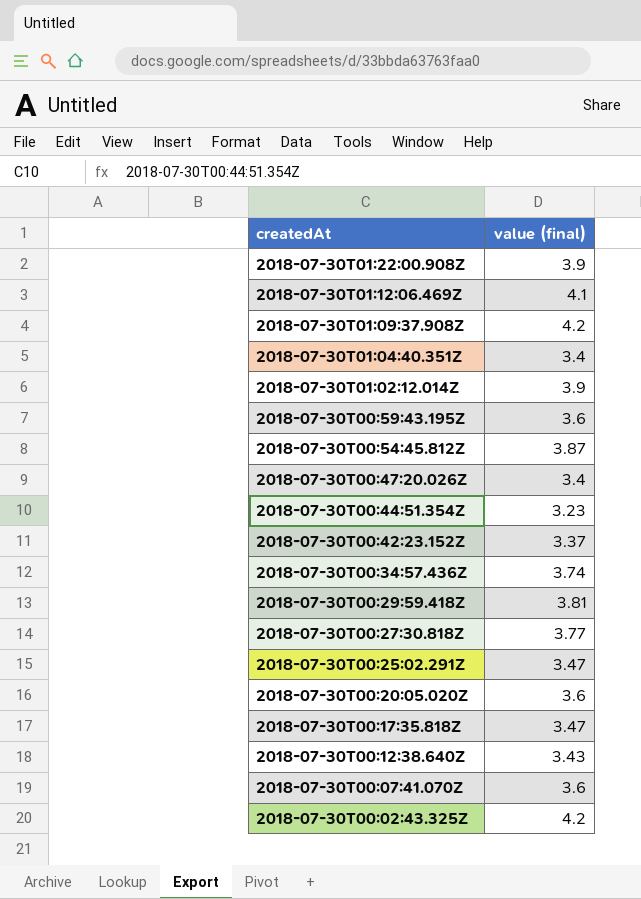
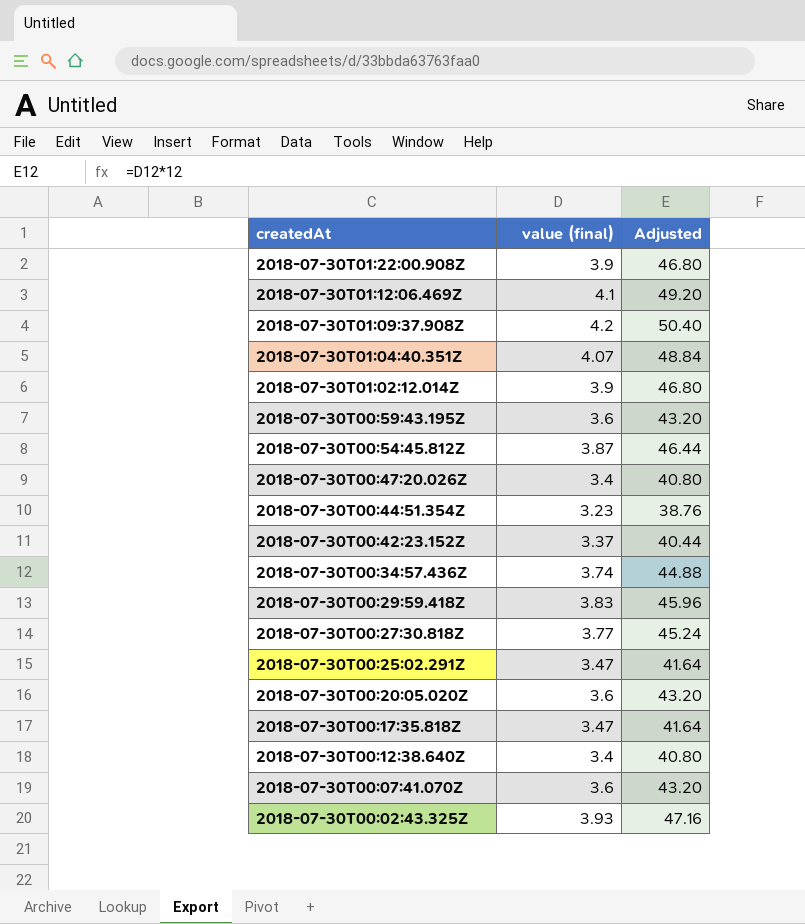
column Adjusted | formula: none -> [value (final)] * 12
2018-07-30T01:04:40.351Z | value (final): 3.4 -> 4.07
2018-07-30T00:29:59.418Z | value (final): 3.81 -> 3.83
2018-07-30T00:12:38.640Z | value (final): 3.43 -> 3.4
2018-07-30T00:02:43.325Z | value (final): 4.2 -> 3.93

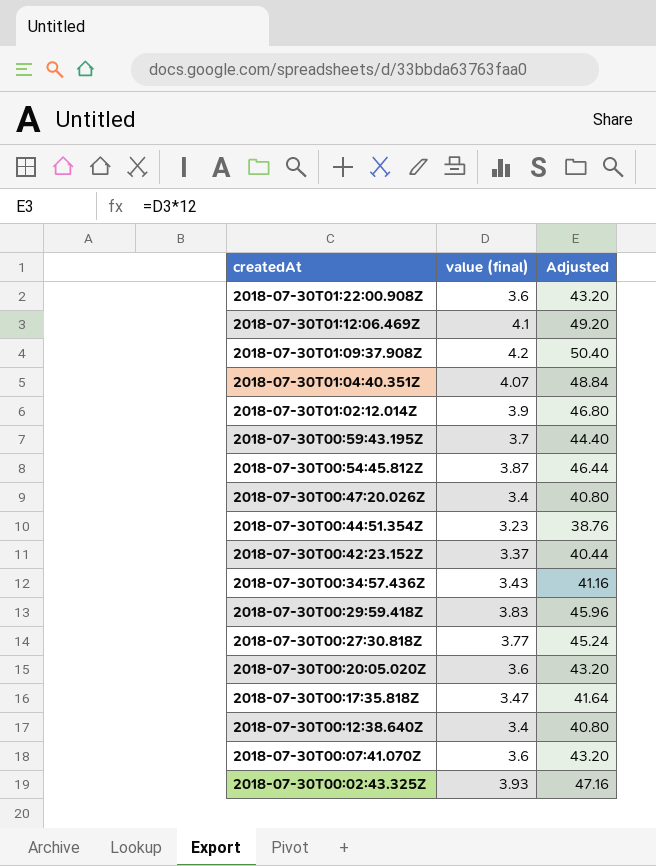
row 2018-07-30T00:25:02.291Z: 3.47 | 41.64 -> none
2018-07-30T01:22:00.908Z | value (final): 3.9 -> 3.6
2018-07-30T01:22:00.908Z | Adjusted: 46.80 -> 43.20
2018-07-30T00:59:43.195Z | value (final): 3.6 -> 3.7
2018-07-30T00:59:43.195Z | Adjusted: 43.20 -> 44.40
2018-07-30T00:34:57.436Z | value (final): 3.74 -> 3.43
2018-07-30T00:34:57.436Z | Adjusted: 44.88 -> 41.16

